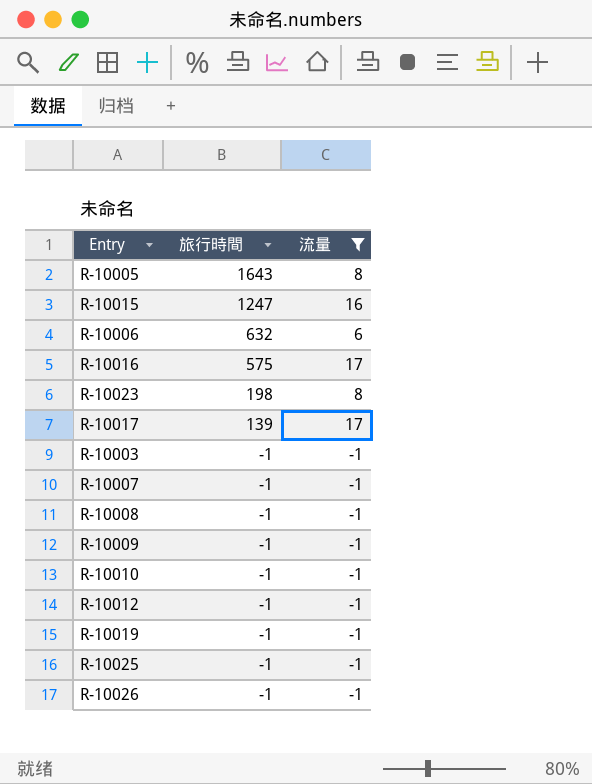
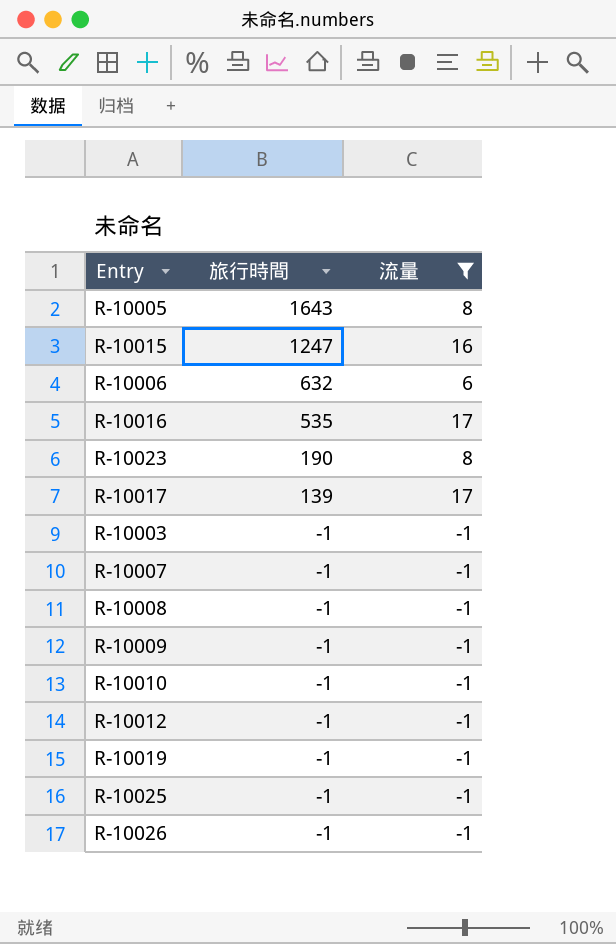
R-10016 | 旅行時間: 575 -> 535
R-10023 | 旅行時間: 198 -> 190

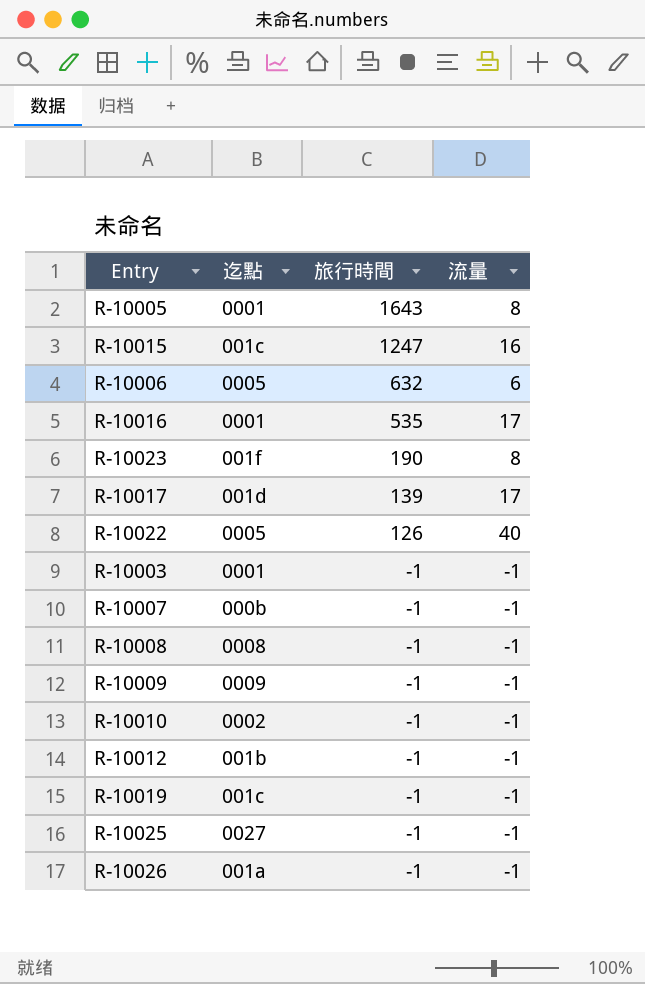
filter: 流量 != 40 -> none
column 迄點 | position: none -> 2

